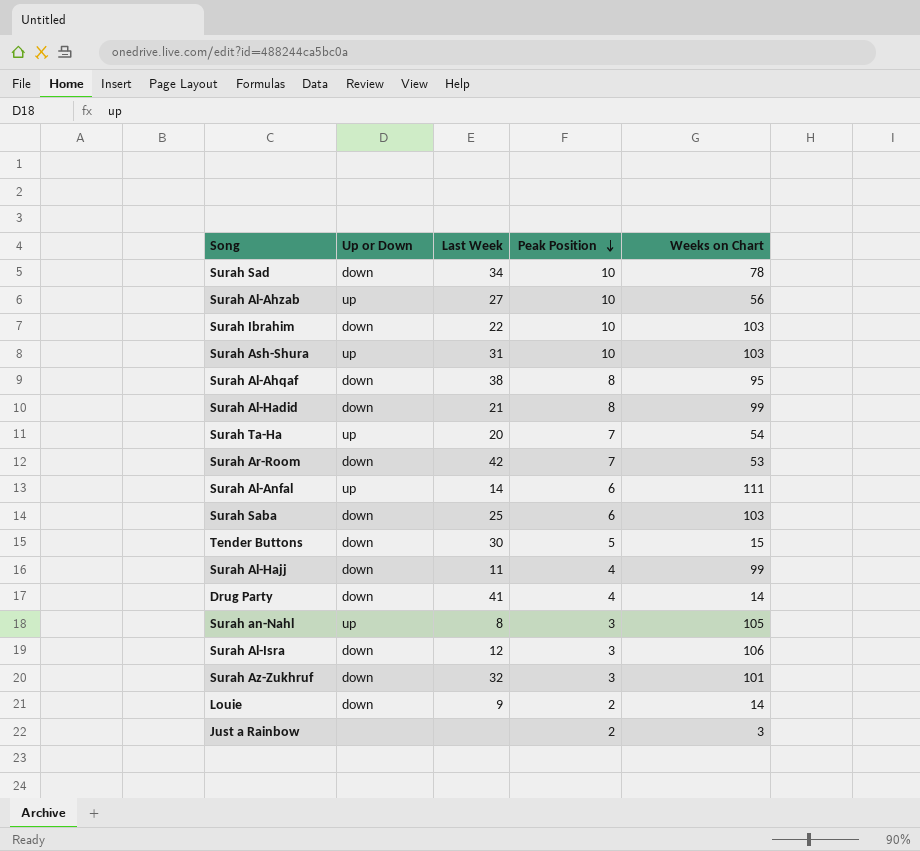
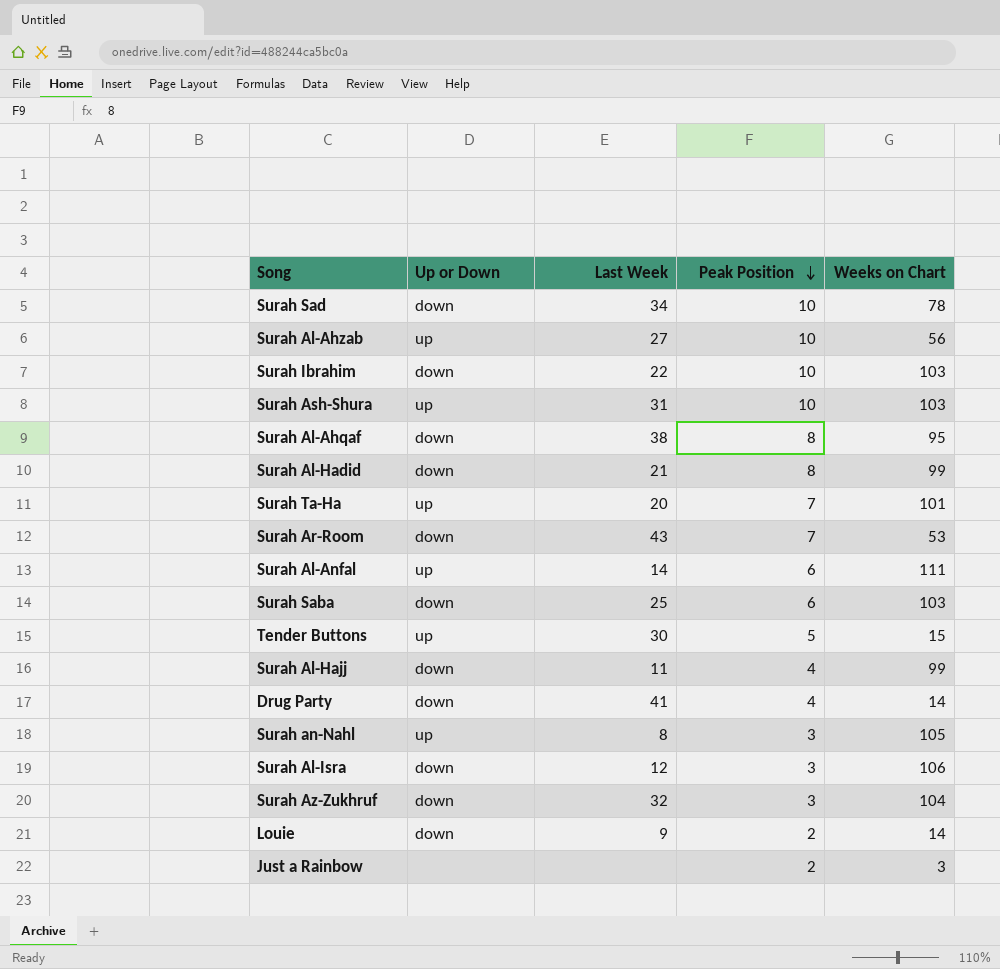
Surah Ta-Ha | Weeks on Chart: 54 -> 101
Surah Ar-Room | Last Week: 42 -> 43
Tender Buttons | Up or Down: down -> up
Surah Az-Zukhruf | Weeks on Chart: 101 -> 104

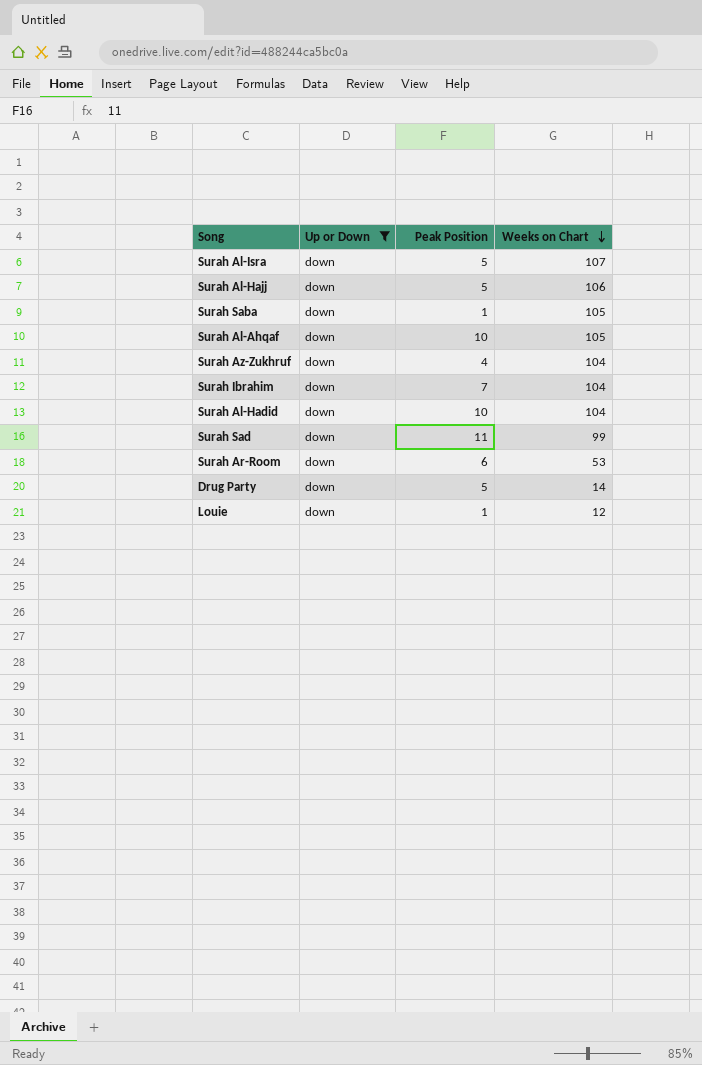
filter: none -> Up or Down = down
row order: Peak Position descending -> Weeks on Chart descending
column Last Week | position: 3 -> none
Surah Al-Isra | Peak Position: 3 -> 5
Surah Al-Isra | Weeks on Chart: 106 -> 107
Surah Al-Hajj | Peak Position: 4 -> 5
Surah Al-Hajj | Weeks on Chart: 99 -> 106
Surah Saba | Peak Position: 6 -> 1
Surah Saba | Weeks on Chart: 103 -> 105
Surah Al-Ahqaf | Peak Position: 8 -> 10
Surah Al-Ahqaf | Weeks on Chart: 95 -> 105
Surah Az-Zukhruf | Peak Position: 3 -> 4
Surah Ibrahim | Peak Position: 10 -> 7
Surah Ibrahim | Weeks on Chart: 103 -> 104
Surah Al-Hadid | Peak Position: 8 -> 10
Surah Al-Hadid | Weeks on Chart: 99 -> 104
Surah Sad | Peak Position: 10 -> 11
Surah Sad | Weeks on Chart: 78 -> 99
Surah Ar-Room | Peak Position: 7 -> 6
Drug Party | Peak Position: 4 -> 5
Louie | Peak Position: 2 -> 1
Louie | Weeks on Chart: 14 -> 12

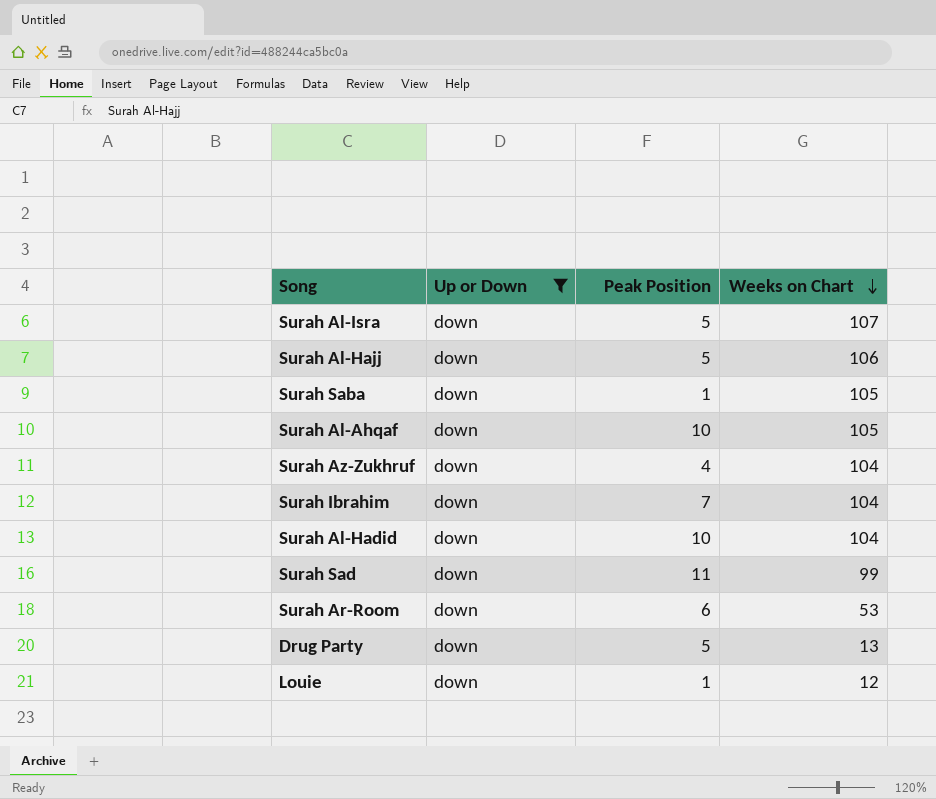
Drug Party | Weeks on Chart: 14 -> 13

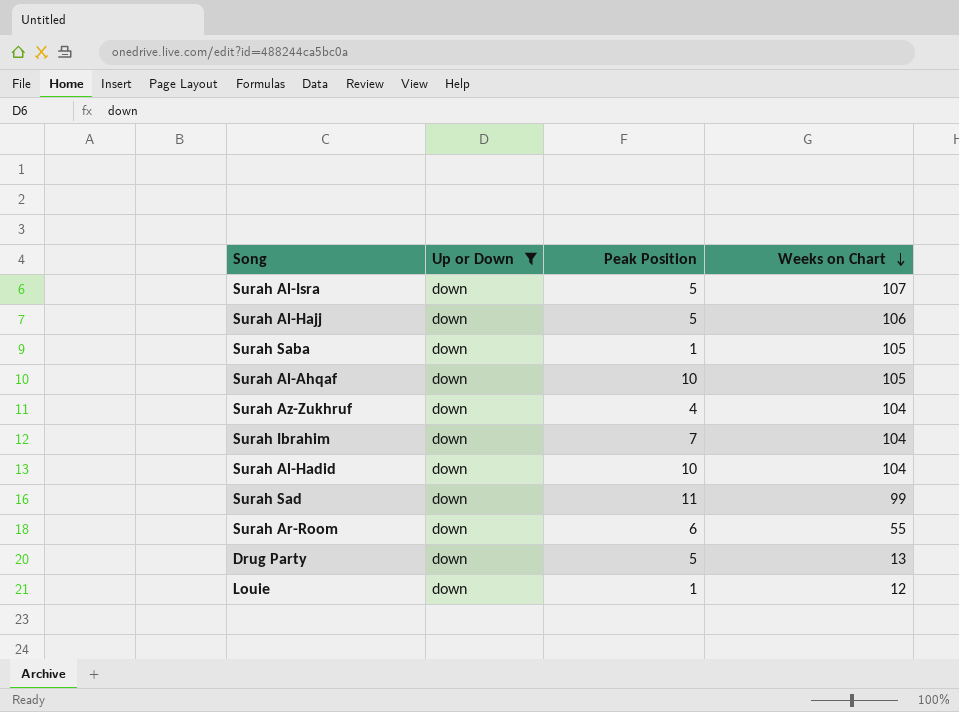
Surah Ar-Room | Weeks on Chart: 53 -> 55

